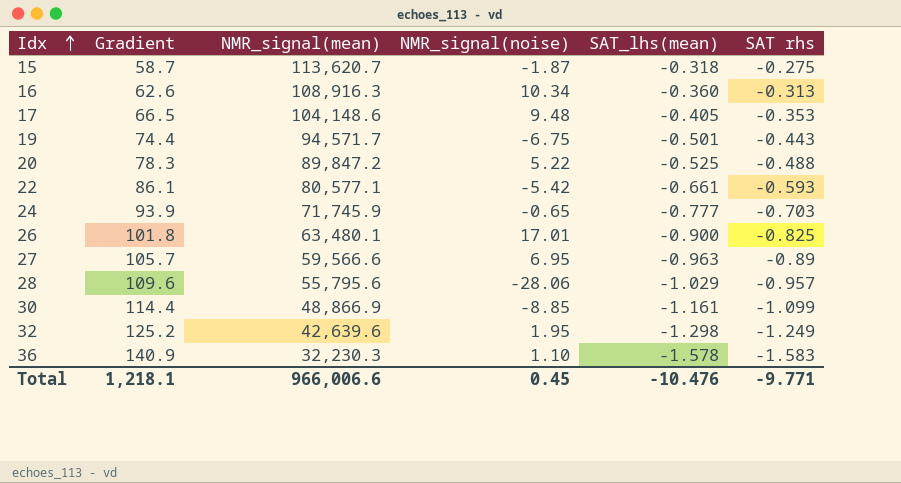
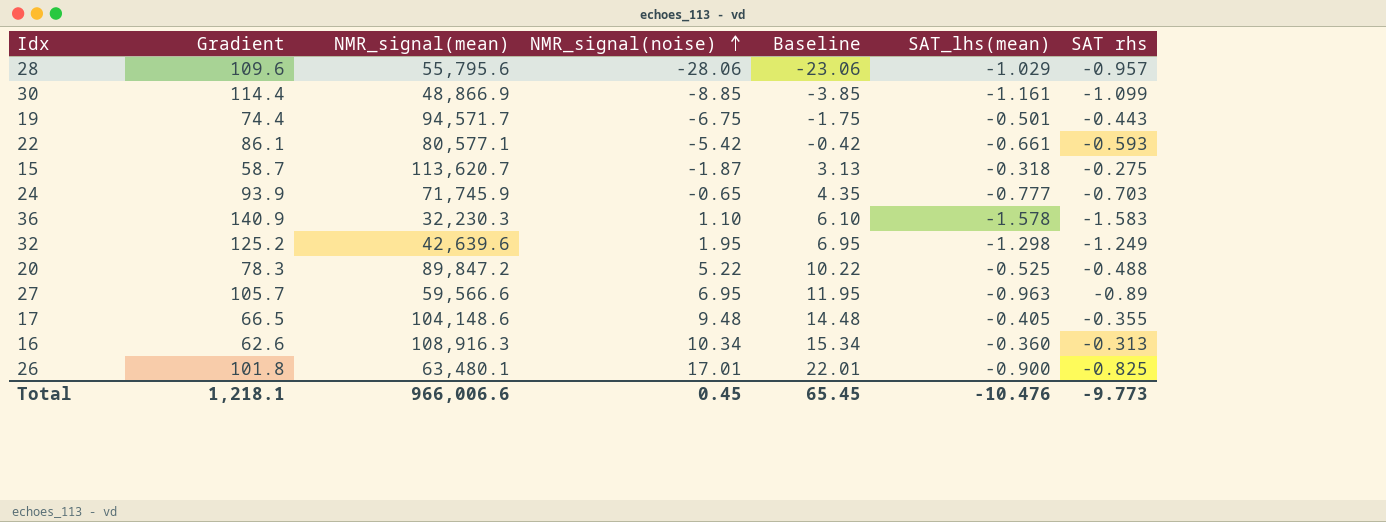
row order: Idx ascending -> NMR_signal(noise) ascending
column Baseline | formula: none -> [NMR_signal(noise)] + 5
17 | SAT rhs: -0.353 -> -0.355
Total | SAT rhs: -9.771 -> -9.773

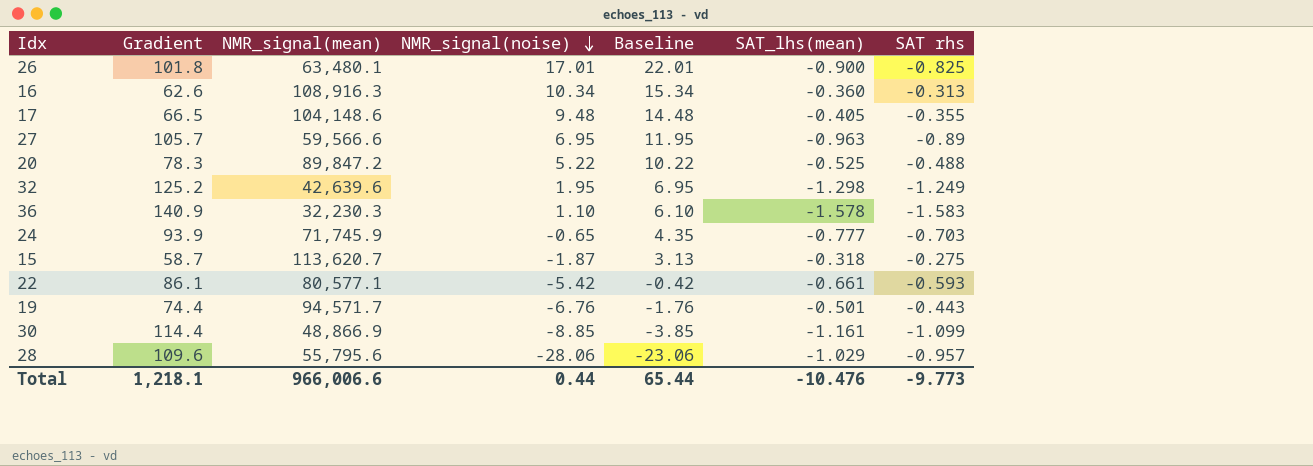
row order: NMR_signal(noise) ascending -> NMR_signal(noise) descending
19 | NMR_signal(noise): -6.75 -> -6.76
19 | Baseline: -1.75 -> -1.76
Total | NMR_signal(noise): 0.45 -> 0.44
Total | Baseline: 65.45 -> 65.44

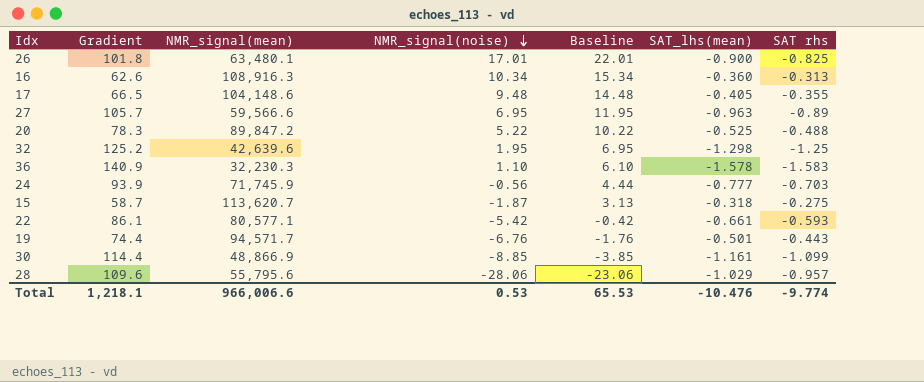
32 | SAT rhs: -1.249 -> -1.25
24 | NMR_signal(noise): -0.65 -> -0.56
24 | Baseline: 4.35 -> 4.44
Total | NMR_signal(noise): 0.44 -> 0.53
Total | Baseline: 65.44 -> 65.53
Total | SAT rhs: -9.773 -> -9.774

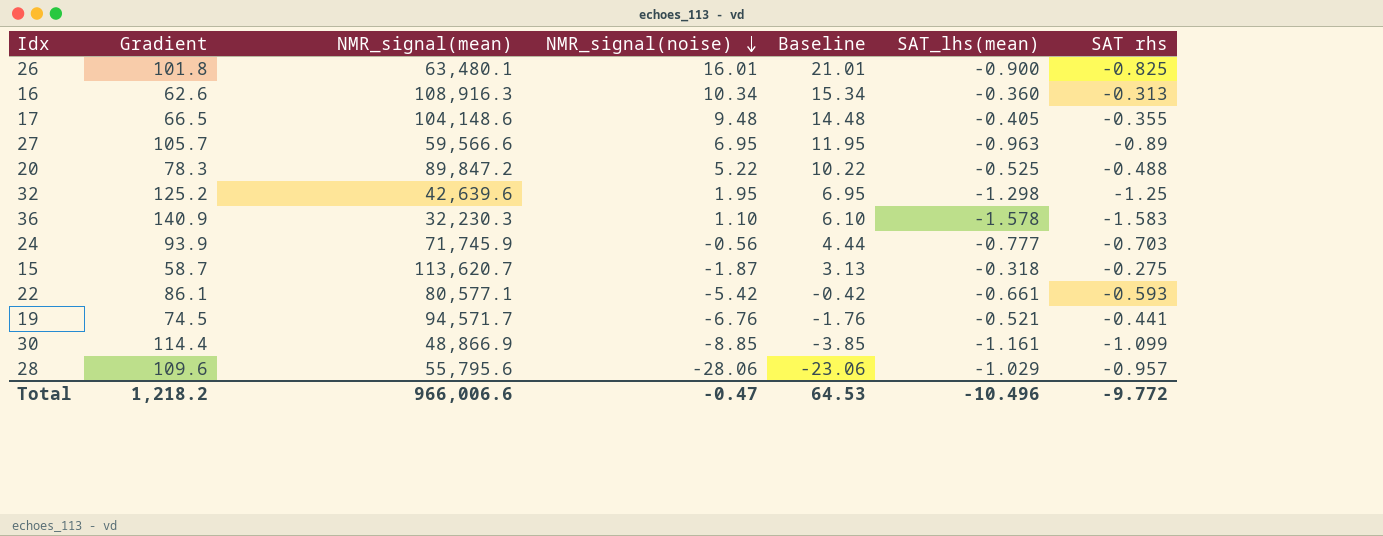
26 | NMR_signal(noise): 17.01 -> 16.01
26 | Baseline: 22.01 -> 21.01
19 | Gradient: 74.4 -> 74.5
19 | SAT_lhs(mean): -0.501 -> -0.521
19 | SAT rhs: -0.443 -> -0.441
Total | Gradient: 1,218.1 -> 1,218.2
Total | NMR_signal(noise): 0.53 -> -0.47
Total | Baseline: 65.53 -> 64.53
Total | SAT_lhs(mean): -10.476 -> -10.496
Total | SAT rhs: -9.774 -> -9.772

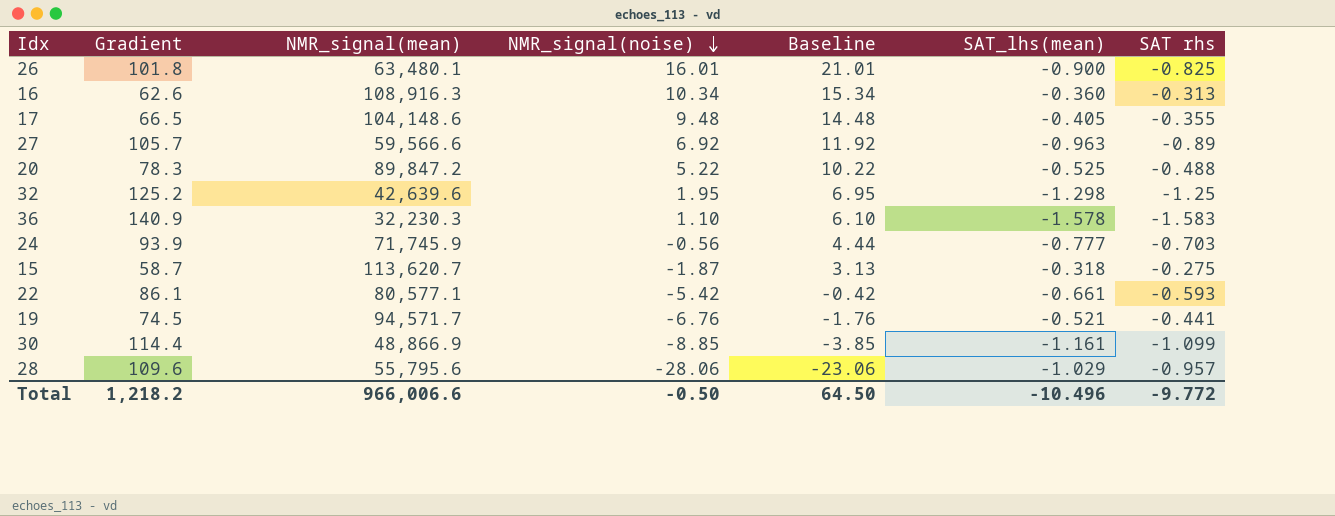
27 | NMR_signal(noise): 6.95 -> 6.92
27 | Baseline: 11.95 -> 11.92
Total | NMR_signal(noise): -0.47 -> -0.50
Total | Baseline: 64.53 -> 64.50

